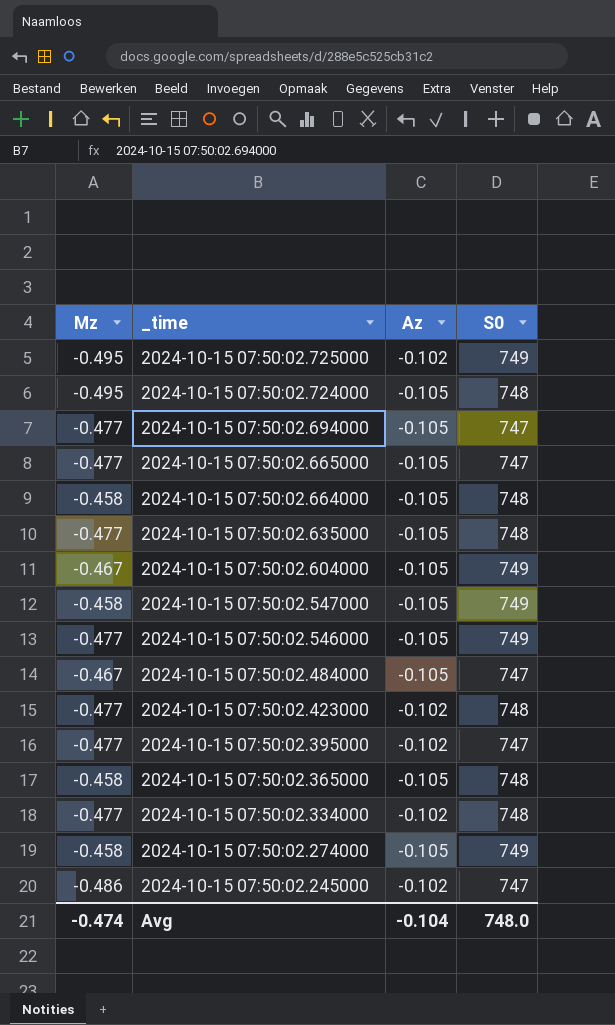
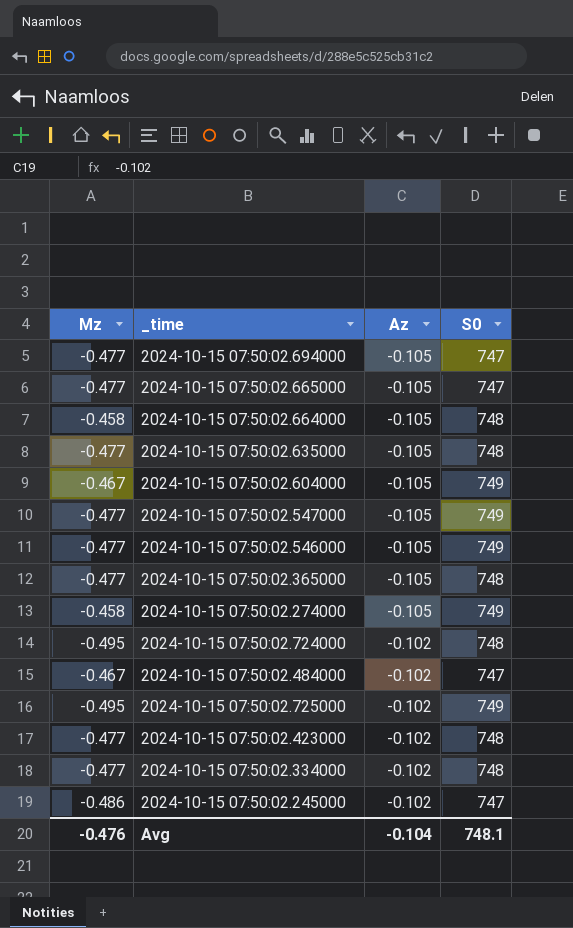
row order: _time descending -> Az ascending
row 2024-10-15 07:50:02.395000: -0.477 | -0.102 | 747 -> none
2024-10-15 07:50:02.547000 | Mz: -0.458 -> -0.477
2024-10-15 07:50:02.365000 | Mz: -0.458 -> -0.477
2024-10-15 07:50:02.724000 | Az: -0.105 -> -0.102
2024-10-15 07:50:02.484000 | Az: -0.105 -> -0.102
Avg | Mz: -0.474 -> -0.476
Avg | S0: 748.0 -> 748.1

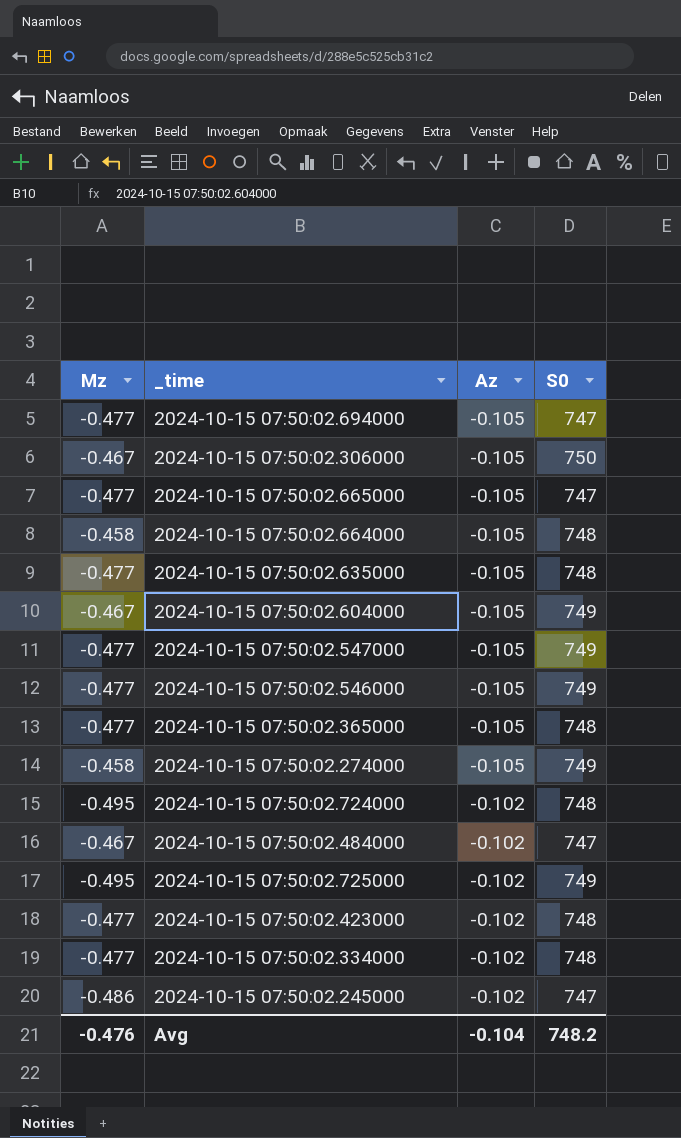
row 2024-10-15 07:50:02.306000: none -> -0.467 | -0.105 | 750
Avg | S0: 748.1 -> 748.2

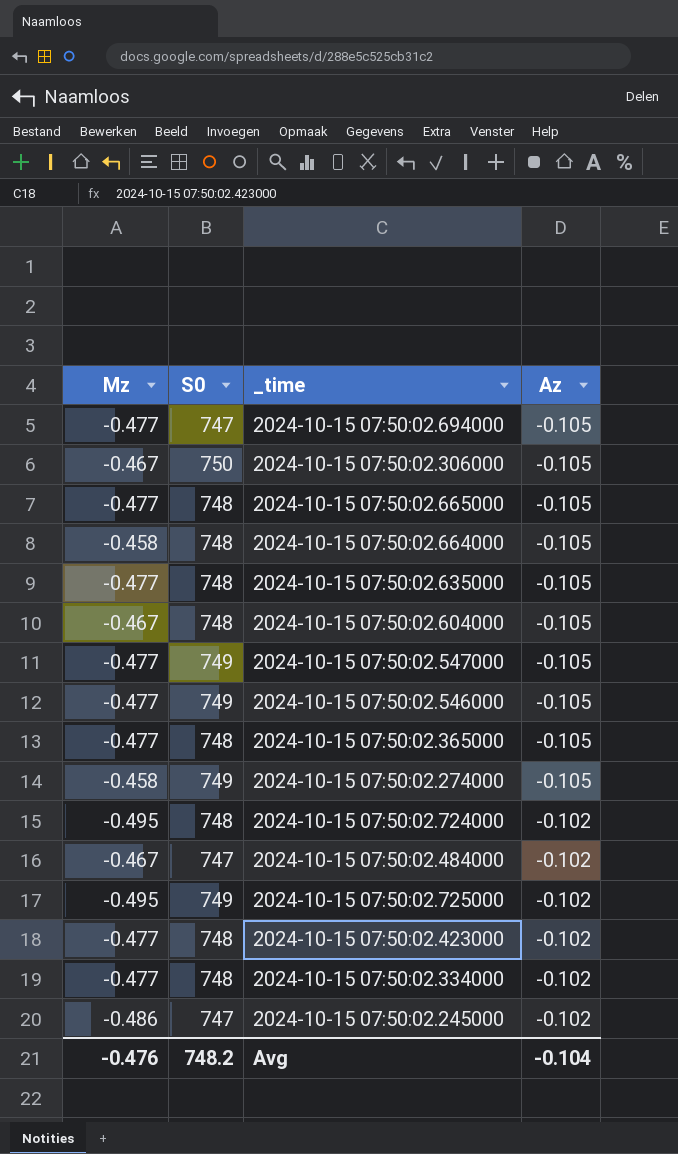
column S0 | position: 4 -> 2
2024-10-15 07:50:02.665000 | S0: 747 -> 748
2024-10-15 07:50:02.604000 | S0: 749 -> 748

